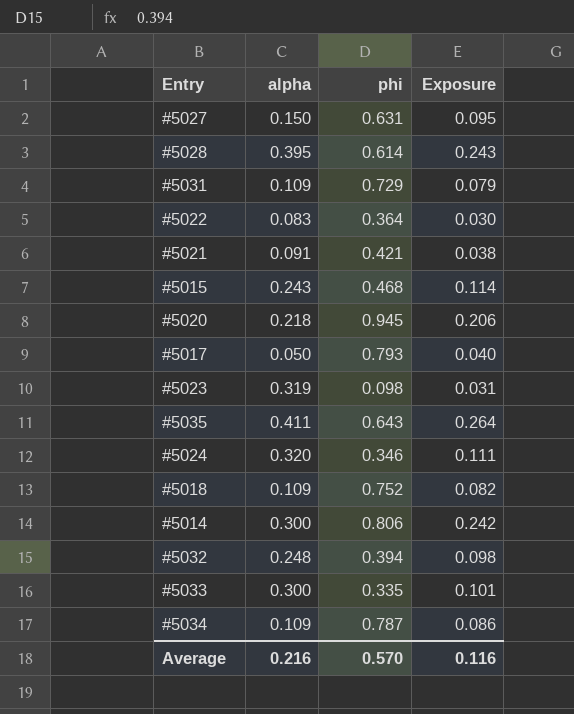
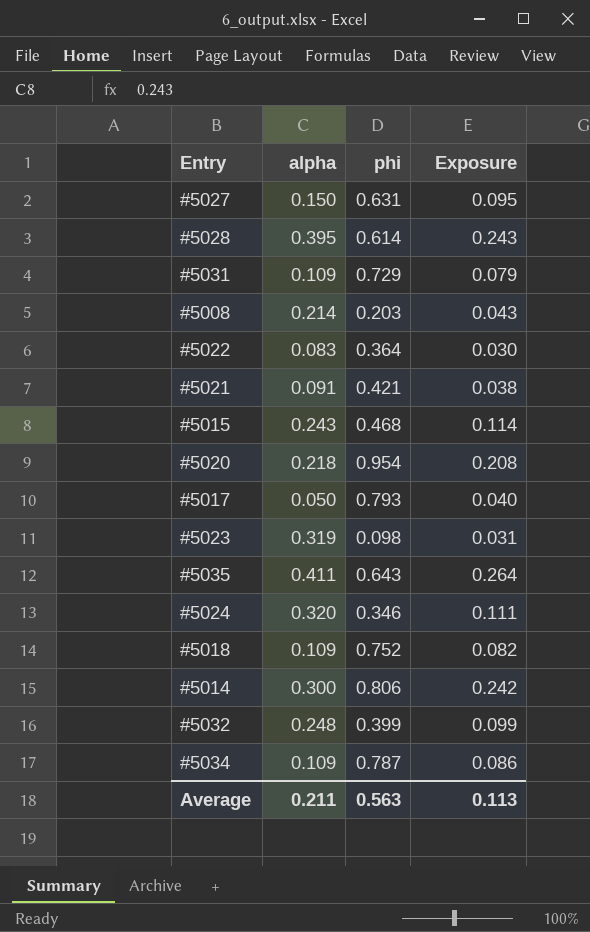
row #5033: 0.300 | 0.335 | 0.101 -> none
row #5008: none -> 0.214 | 0.203 | 0.043
#5020 | phi: 0.945 -> 0.954
#5020 | Exposure: 0.206 -> 0.208
#5032 | phi: 0.394 -> 0.399
#5032 | Exposure: 0.098 -> 0.099
Average | alpha: 0.216 -> 0.211
Average | phi: 0.570 -> 0.563
Average | Exposure: 0.116 -> 0.113

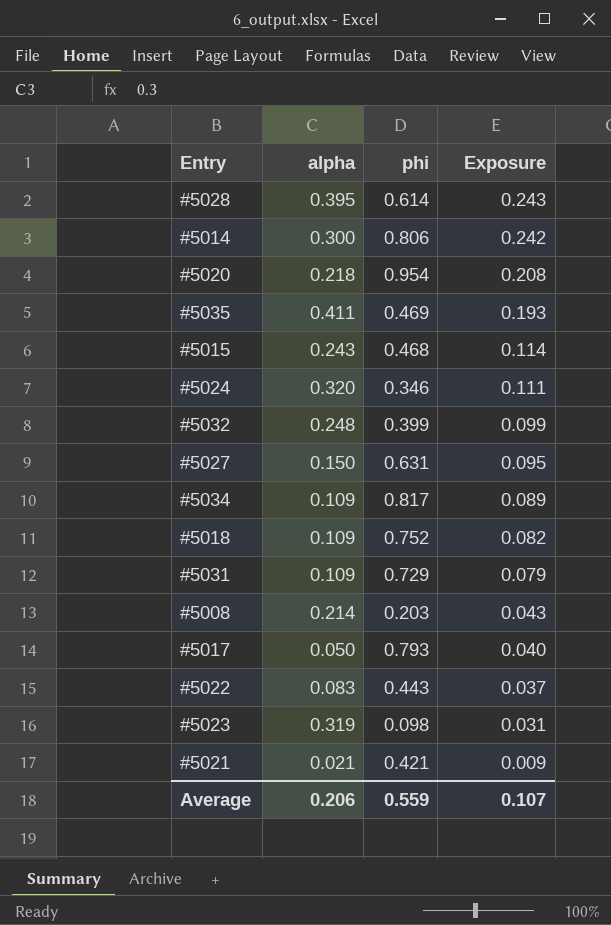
row order: none -> Exposure descending
#5035 | phi: 0.643 -> 0.469
#5035 | Exposure: 0.264 -> 0.193
#5034 | phi: 0.787 -> 0.817
#5034 | Exposure: 0.086 -> 0.089
#5022 | phi: 0.364 -> 0.443
#5022 | Exposure: 0.030 -> 0.037
#5021 | alpha: 0.091 -> 0.021
#5021 | Exposure: 0.038 -> 0.009
Average | alpha: 0.211 -> 0.206
Average | phi: 0.563 -> 0.559
Average | Exposure: 0.113 -> 0.107

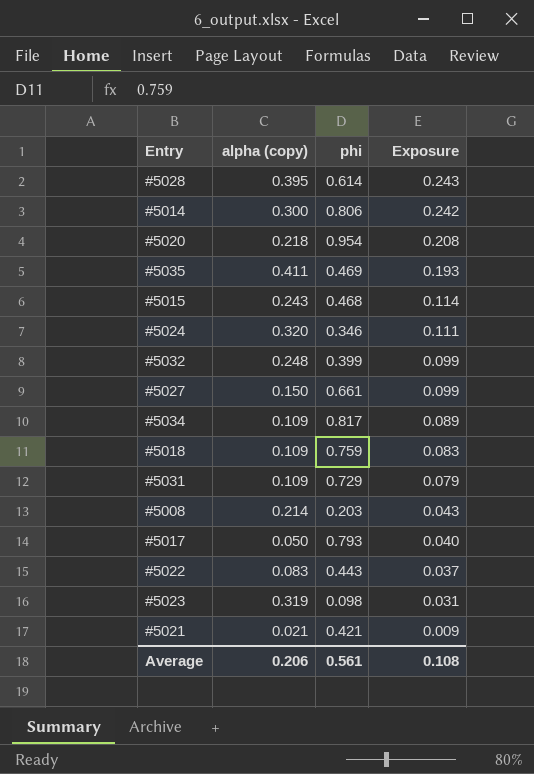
column name: alpha -> alpha (copy)
#5027 | phi: 0.631 -> 0.661
#5027 | Exposure: 0.095 -> 0.099
#5018 | phi: 0.752 -> 0.759
#5018 | Exposure: 0.082 -> 0.083
Average | phi: 0.559 -> 0.561
Average | Exposure: 0.107 -> 0.108

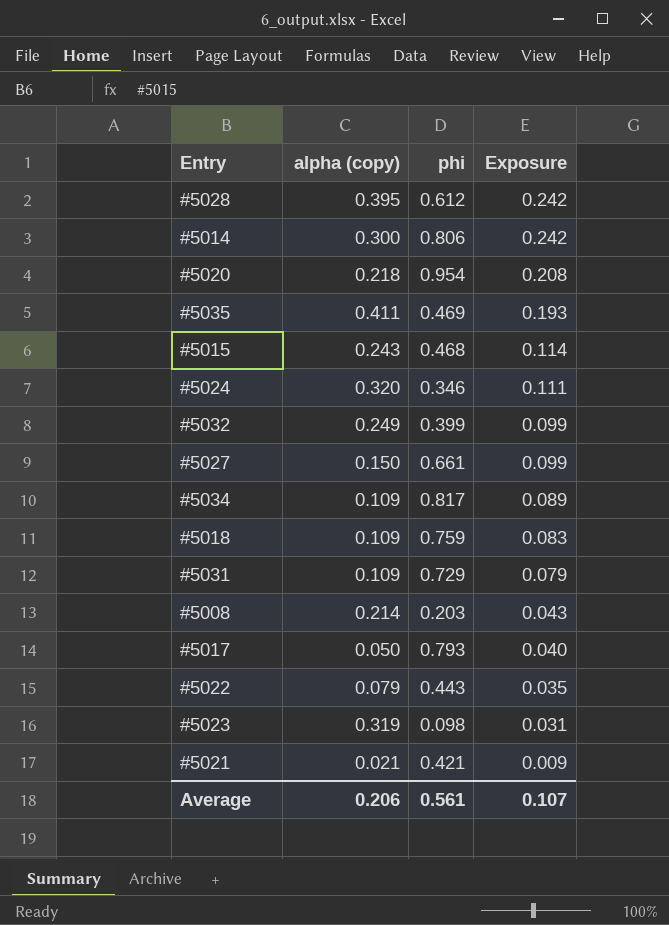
#5028 | phi: 0.614 -> 0.612
#5028 | Exposure: 0.243 -> 0.242
#5032 | alpha (copy): 0.248 -> 0.249
#5022 | alpha (copy): 0.083 -> 0.079
#5022 | Exposure: 0.037 -> 0.035
Average | Exposure: 0.108 -> 0.107

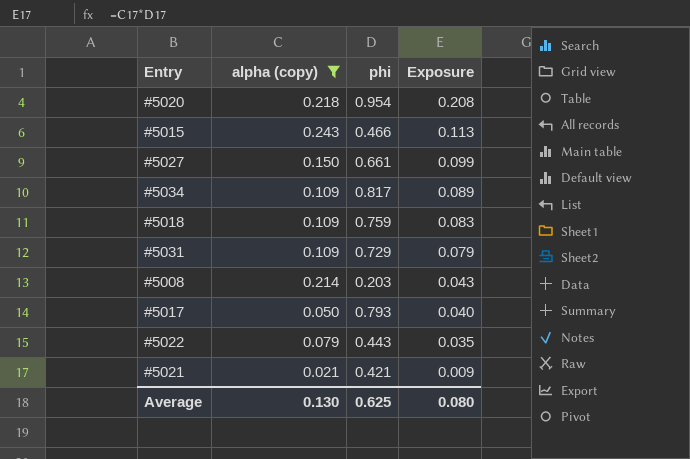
filter: none -> alpha (copy) <= 0.243
#5015 | phi: 0.468 -> 0.466
#5015 | Exposure: 0.114 -> 0.113
Average | alpha (copy): 0.206 -> 0.130
Average | phi: 0.561 -> 0.625
Average | Exposure: 0.107 -> 0.080

